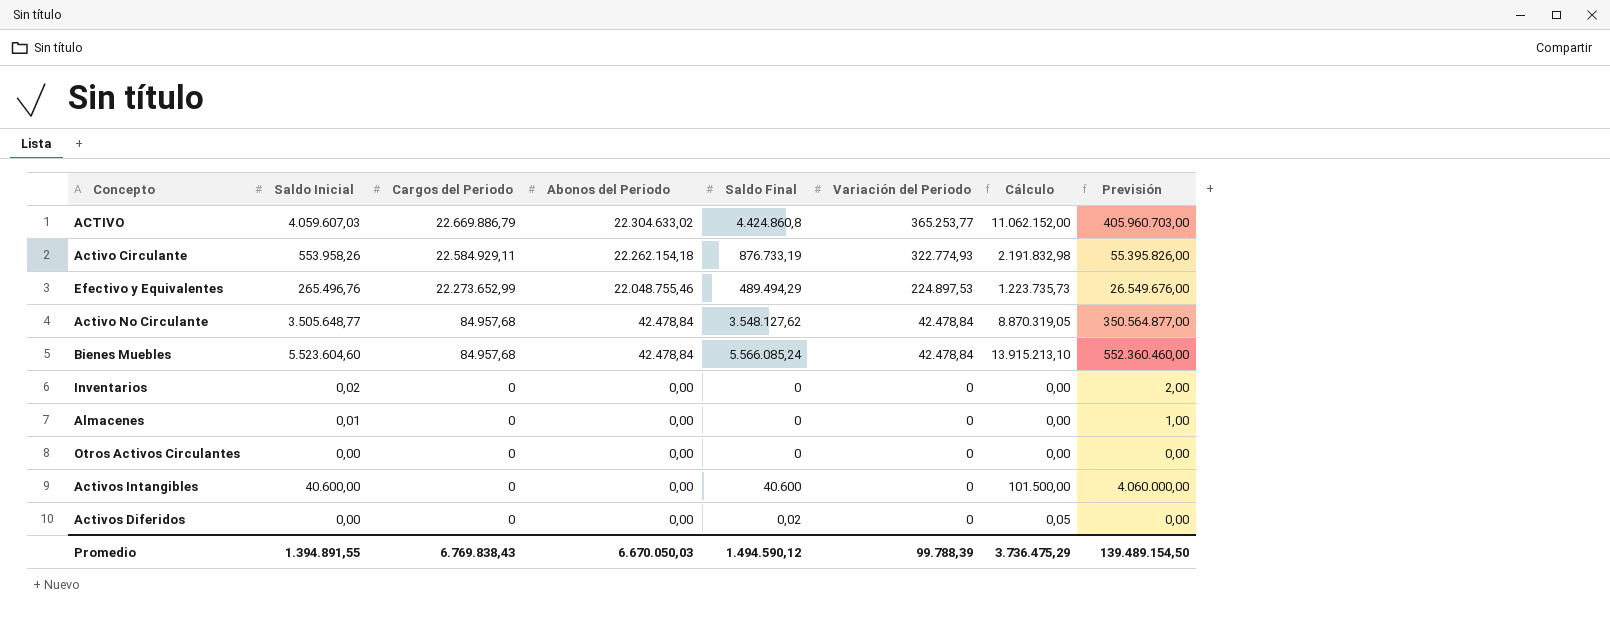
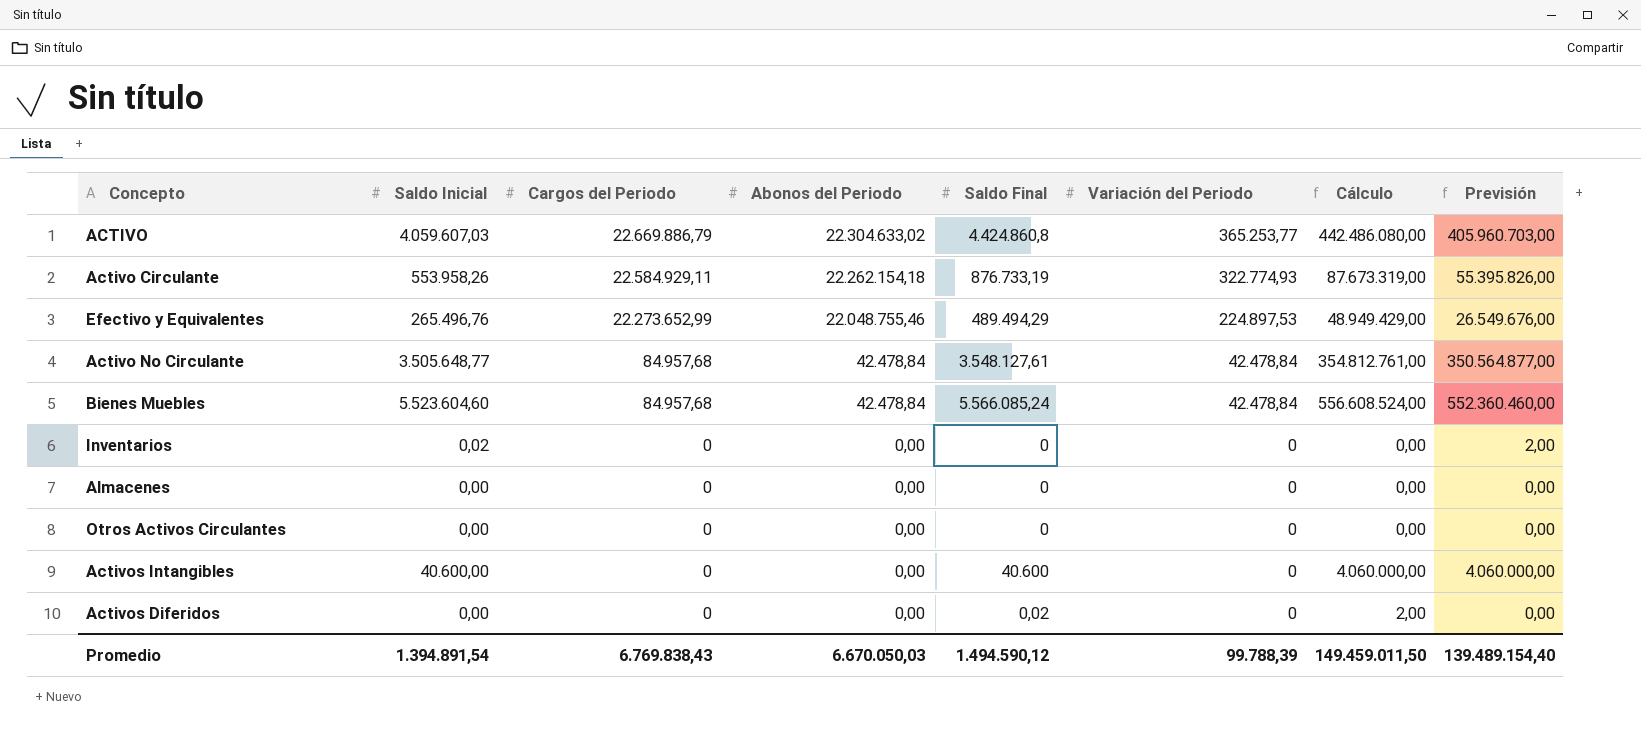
column Cálculo | formula: [Saldo Final] * 2,5 -> [Saldo Final] * 100
Activo No Circulante | Saldo Final: 3.548.127,62 -> 3.548.127,61
Almacenes | Saldo Inicial: 0,01 -> 0,00
Almacenes | Previsión: 1,00 -> 0,00
Promedio | Saldo Inicial: 1.394.891,55 -> 1.394.891,54
Promedio | Cálculo: 3.736.475,29 -> 149.459.011,50
Promedio | Previsión: 139.489.154,50 -> 139.489.154,40

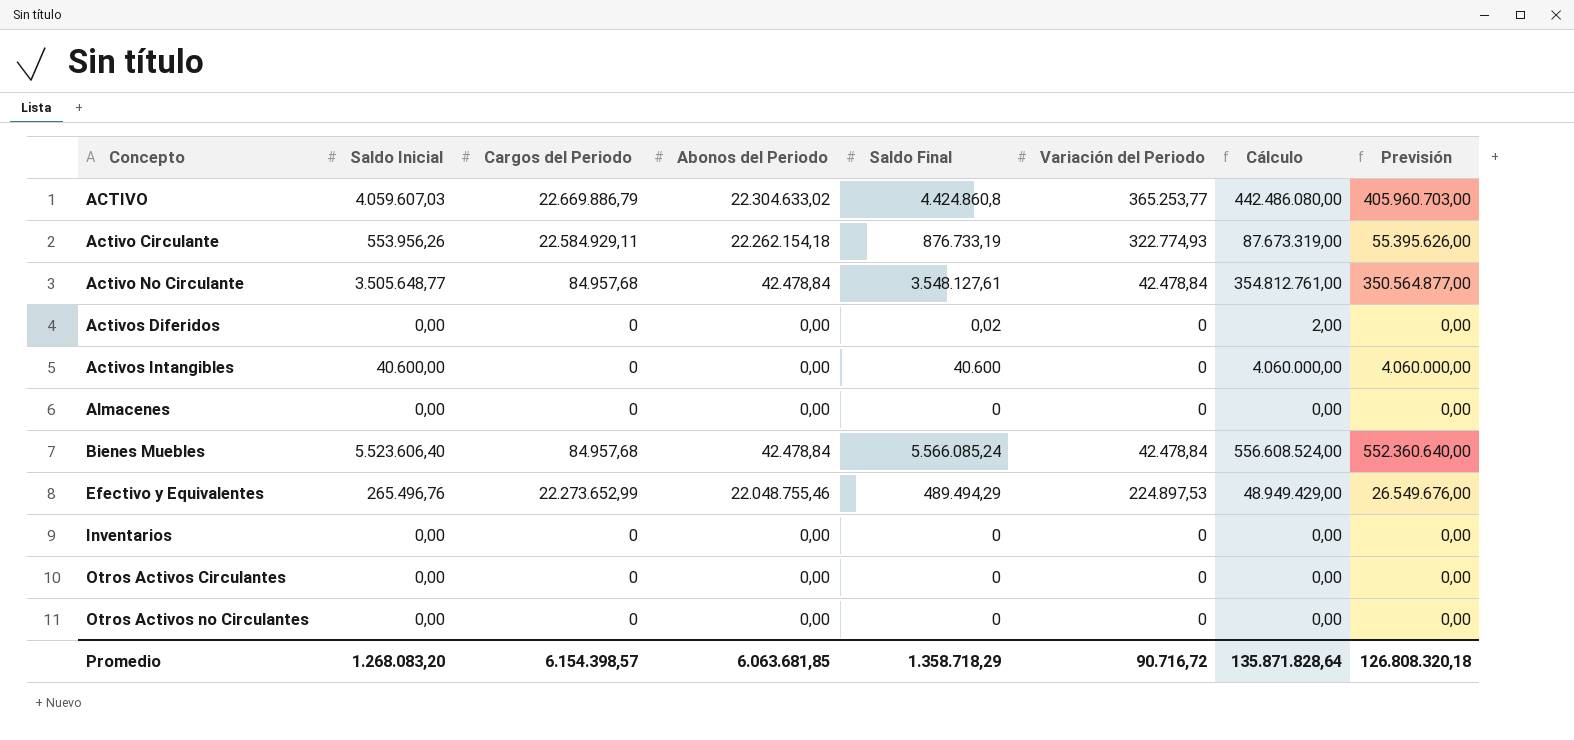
row order: Cargos del Periodo descending -> Concepto ascending
Activo Circulante | Saldo Inicial: 553.958,26 -> 553.956,26
Activo Circulante | Previsión: 55.395.826,00 -> 55.395.626,00
Bienes Muebles | Saldo Inicial: 5.523.604,60 -> 5.523.606,40
Bienes Muebles | Previsión: 552.360.460,00 -> 552.360.640,00
Inventarios | Saldo Inicial: 0,02 -> 0,00
Inventarios | Previsión: 2,00 -> 0,00
row Otros Activos no Circulantes: none -> 0,00 | 0 | 0,00 | 0 | 0 | 0,00 | 0,00
Promedio | Saldo Inicial: 1.394.891,54 -> 1.268.083,20
Promedio | Cargos del Periodo: 6.769.838,43 -> 6.154.398,57
Promedio | Abonos del Periodo: 6.670.050,03 -> 6.063.681,85
Promedio | Saldo Final: 1.494.590,12 -> 1.358.718,29
Promedio | Variación del Periodo: 99.788,39 -> 90.716,72
Promedio | Cálculo: 149.459.011,50 -> 135.871.828,64
Promedio | Previsión: 139.489.154,40 -> 126.808.320,18

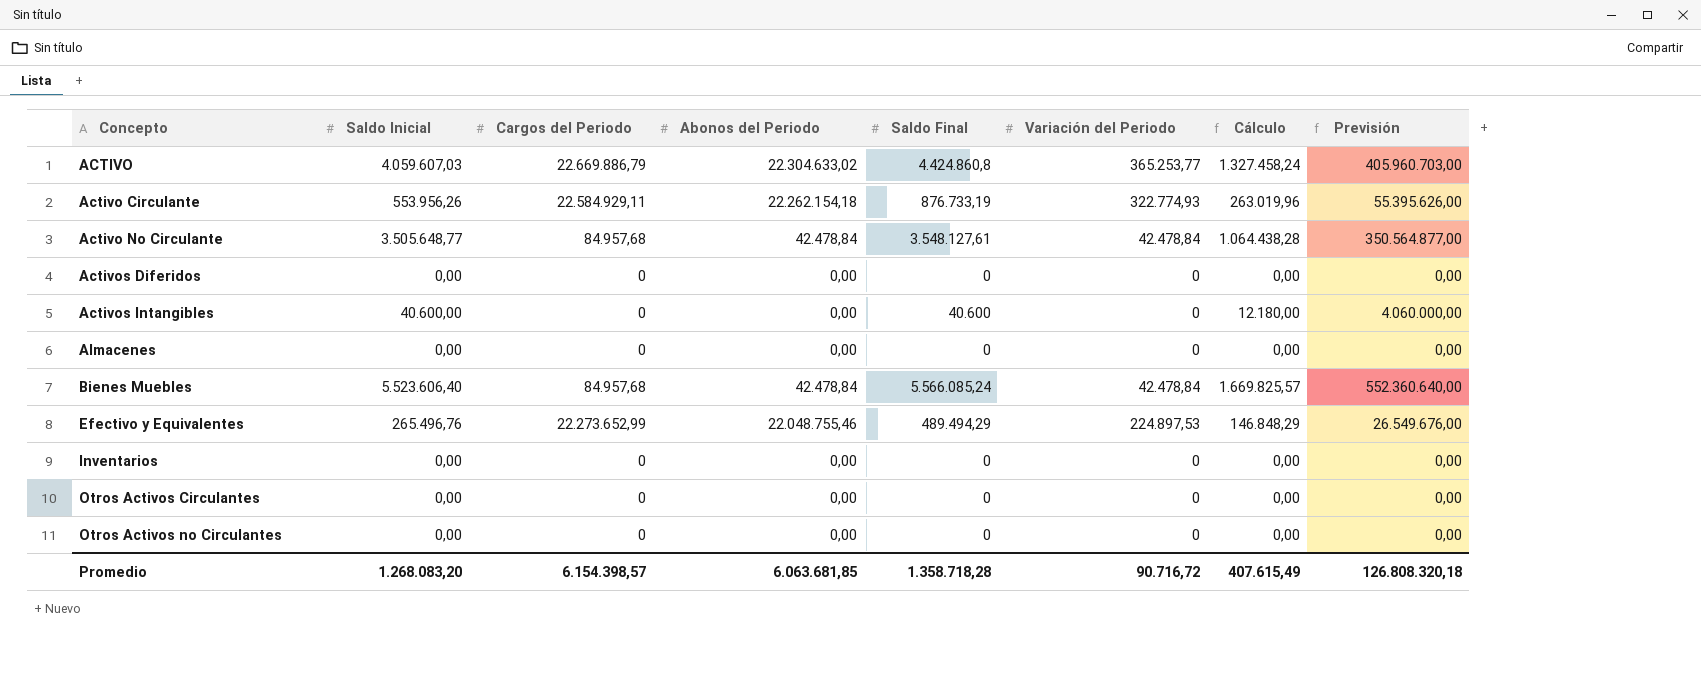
column Cálculo | formula: [Saldo Final] * 100 -> [Saldo Final] * 0,3
Activos Diferidos | Saldo Final: 0,02 -> 0
Promedio | Saldo Final: 1.358.718,29 -> 1.358.718,28
Promedio | Cálculo: 135.871.828,64 -> 407.615,49

